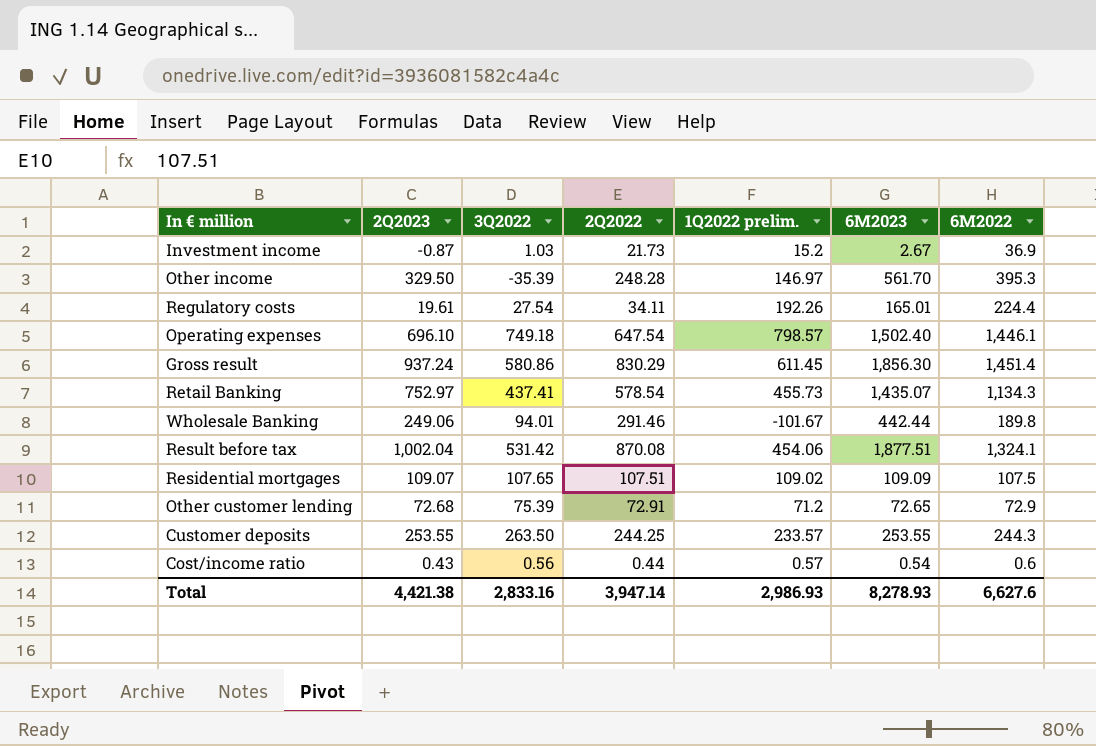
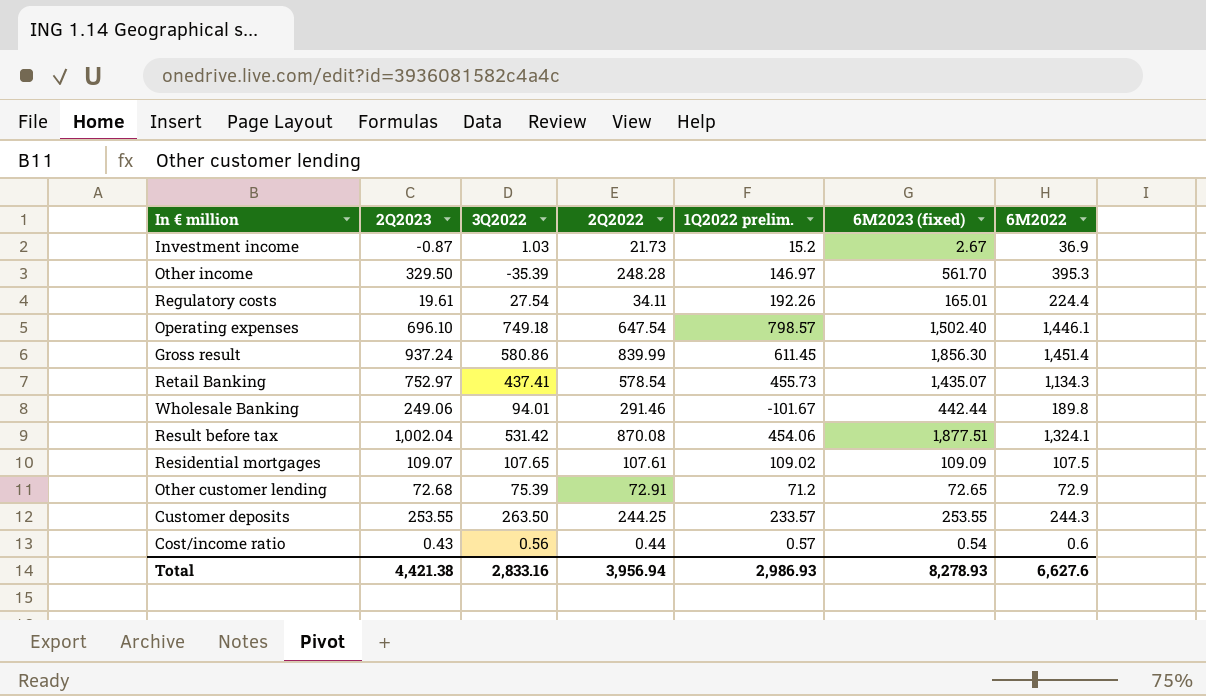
column name: 6M2023 -> 6M2023 (fixed)
Gross result | 2Q2022: 830.29 -> 839.99
Residential mortgages | 2Q2022: 107.51 -> 107.61
Total | 2Q2022: 3,947.14 -> 3,956.94

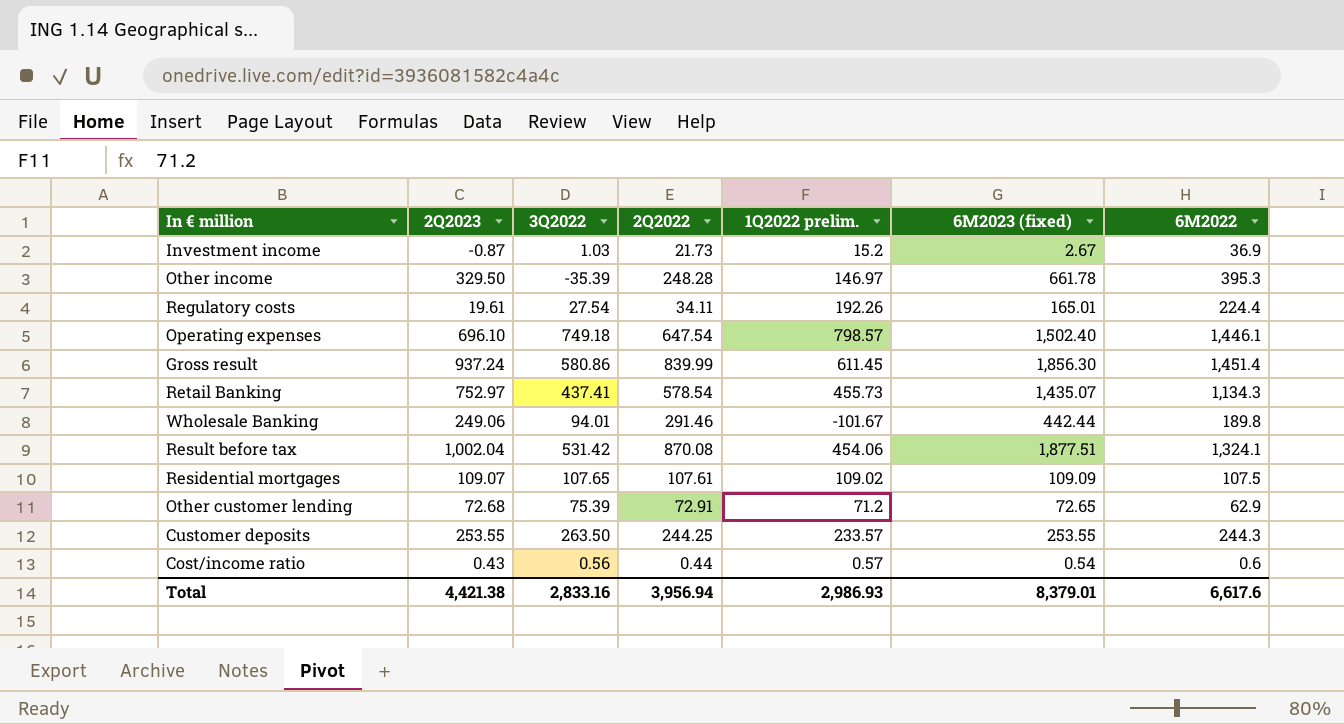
Other income | 6M2023 (fixed): 561.70 -> 661.78
Other customer lending | 6M2022: 72.9 -> 62.9
Total | 6M2023 (fixed): 8,278.93 -> 8,379.01
Total | 6M2022: 6,627.6 -> 6,617.6

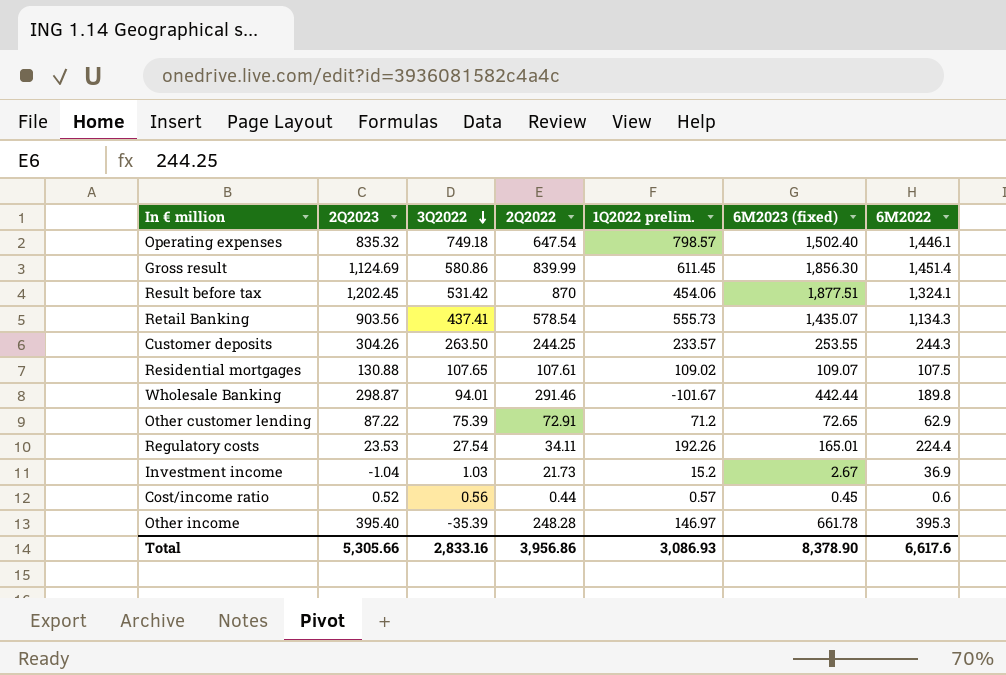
row order: none -> 3Q2022 descending
Operating expenses | 2Q2023: 696.10 -> 835.32
Gross result | 2Q2023: 937.24 -> 1,124.69
Result before tax | 2Q2023: 1,002.04 -> 1,202.45
Result before tax | 2Q2022: 870.08 -> 870
Retail Banking | 2Q2023: 752.97 -> 903.56
Retail Banking | 1Q2022 prelim.: 455.73 -> 555.73
Customer deposits | 2Q2023: 253.55 -> 304.26
Residential mortgages | 2Q2023: 109.07 -> 130.88
Residential mortgages | 6M2023 (fixed): 109.09 -> 109.07
Wholesale Banking | 2Q2023: 249.06 -> 298.87
Other customer lending | 2Q2023: 72.68 -> 87.22
Regulatory costs | 2Q2023: 19.61 -> 23.53
Investment income | 2Q2023: -0.87 -> -1.04
Cost/income ratio | 2Q2023: 0.43 -> 0.52
Cost/income ratio | 6M2023 (fixed): 0.54 -> 0.45
Other income | 2Q2023: 329.50 -> 395.40
Total | 2Q2023: 4,421.38 -> 5,305.66
Total | 2Q2022: 3,956.94 -> 3,956.86
Total | 1Q2022 prelim.: 2,986.93 -> 3,086.93
Total | 6M2023 (fixed): 8,379.01 -> 8,378.90

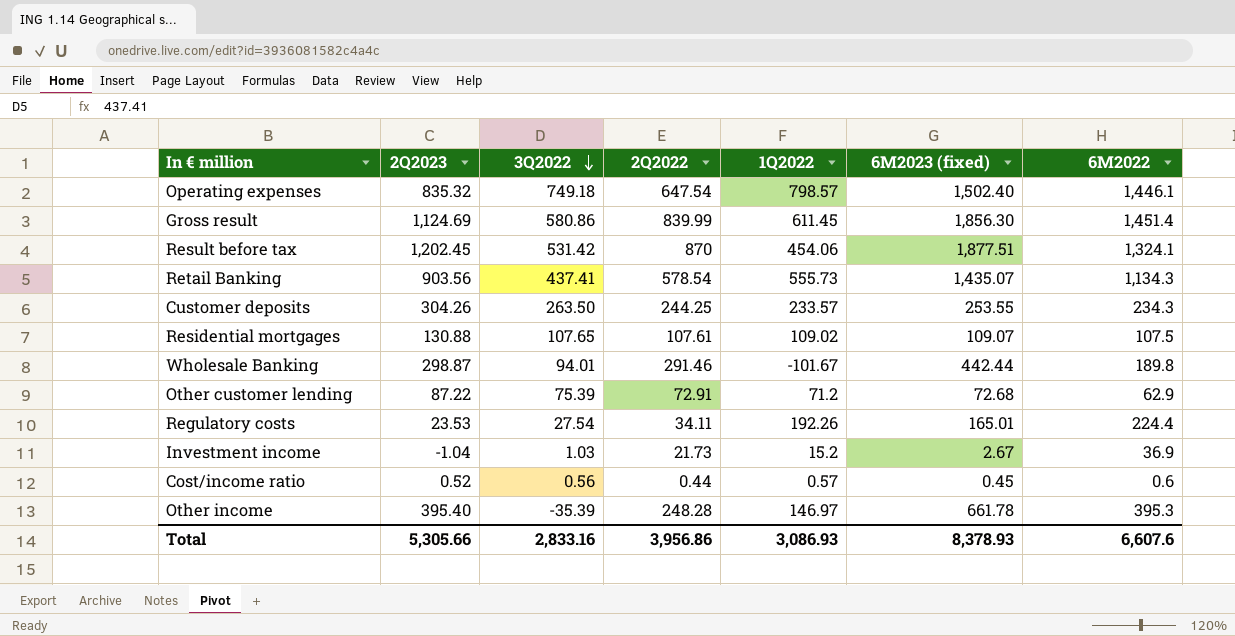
column name: 1Q2022 prelim. -> 1Q2022
Customer deposits | 6M2022: 244.3 -> 234.3
Other customer lending | 6M2023 (fixed): 72.65 -> 72.68
Total | 6M2023 (fixed): 8,378.90 -> 8,378.93
Total | 6M2022: 6,617.6 -> 6,607.6

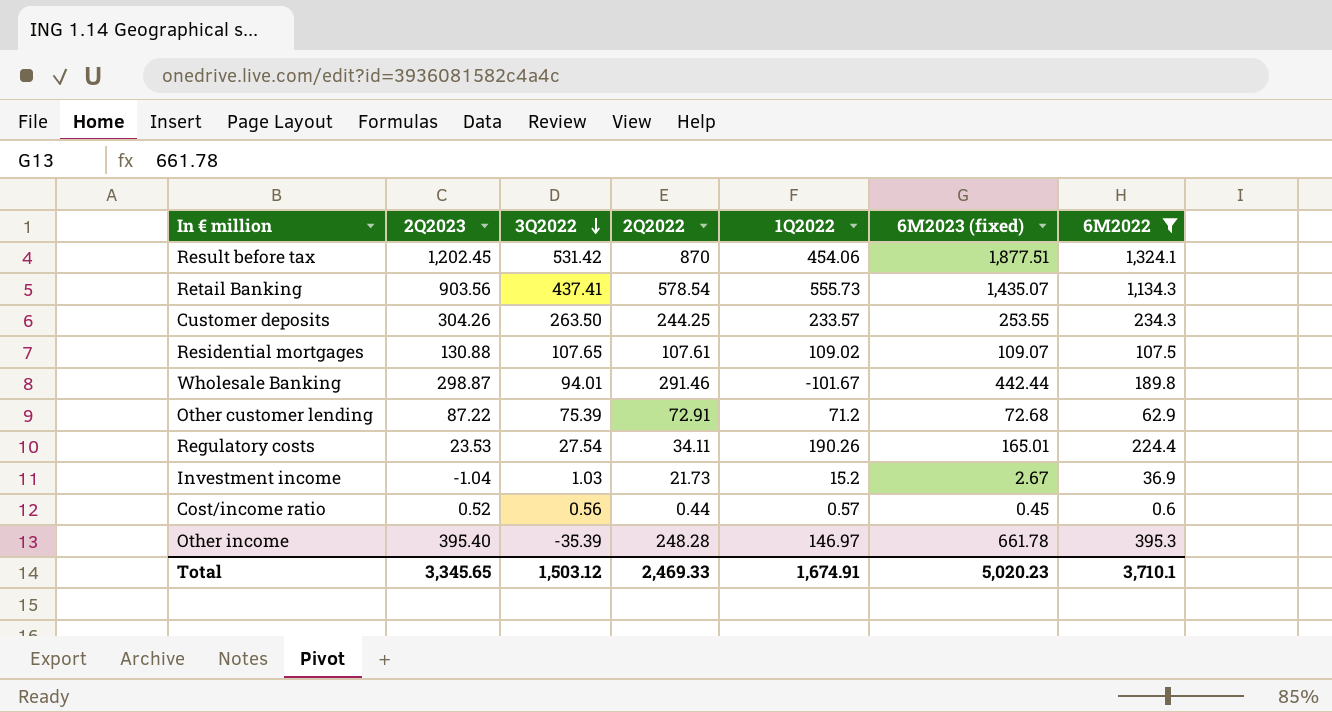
filter: none -> 6M2022 <= 1,324.1
Regulatory costs | 1Q2022: 192.26 -> 190.26
Total | 2Q2023: 5,305.66 -> 3,345.65
Total | 3Q2022: 2,833.16 -> 1,503.12
Total | 2Q2022: 3,956.86 -> 2,469.33
Total | 1Q2022: 3,086.93 -> 1,674.91
Total | 6M2023 (fixed): 8,378.93 -> 5,020.23
Total | 6M2022: 6,607.6 -> 3,710.1

